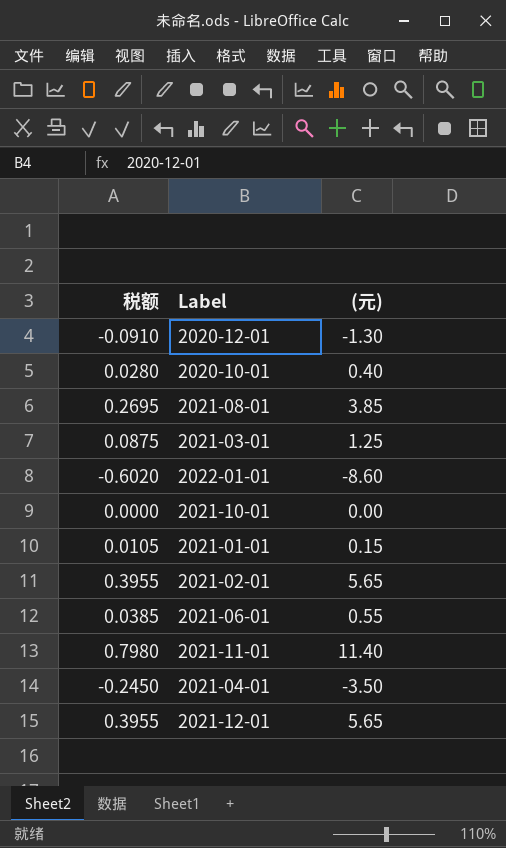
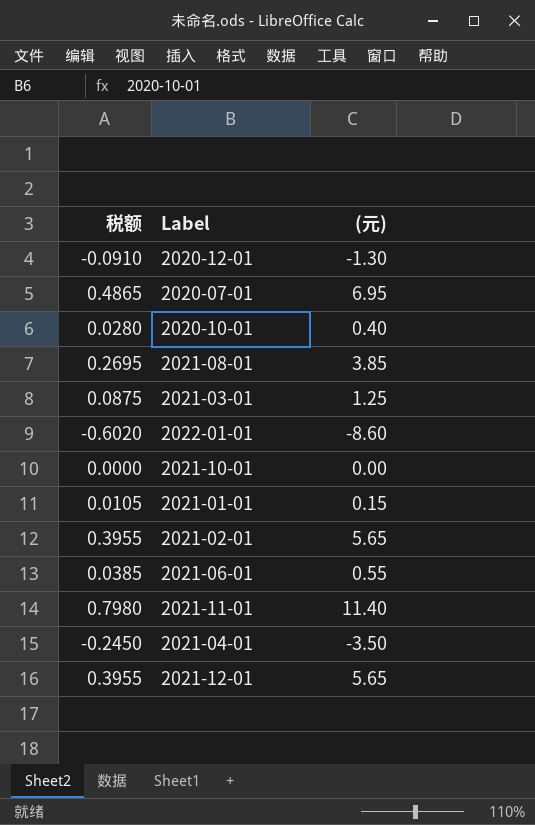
row 2020-07-01: none -> 0.4865 | 6.95

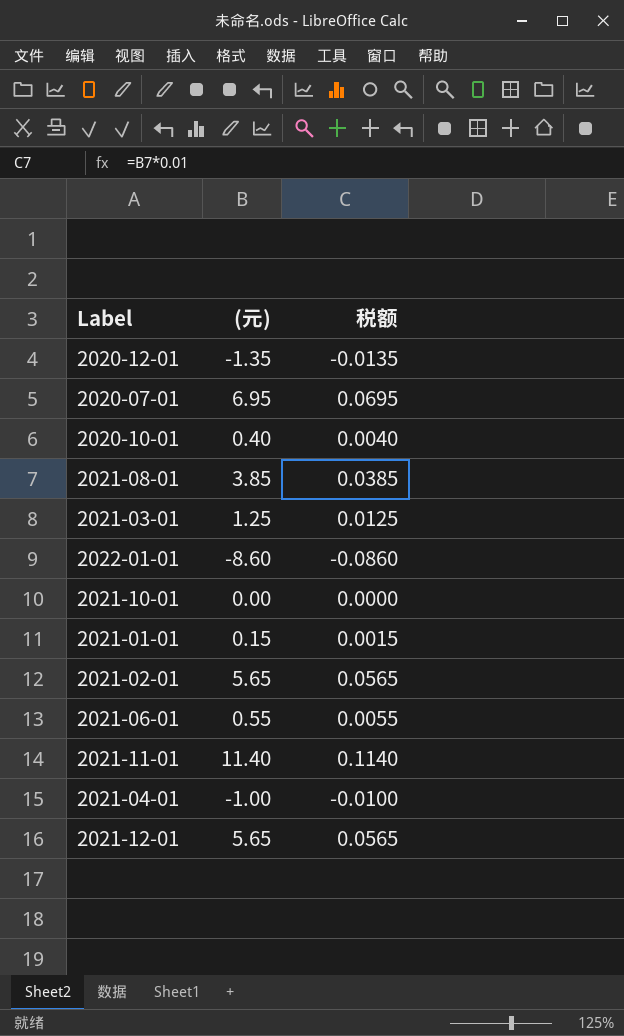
column 税额 | formula: [(元)] * 0.07 -> [(元)] * 0.01
column 税额 | position: 1 -> 3
2020-12-01 | (元): -1.30 -> -1.35
2021-04-01 | (元): -3.50 -> -1.00

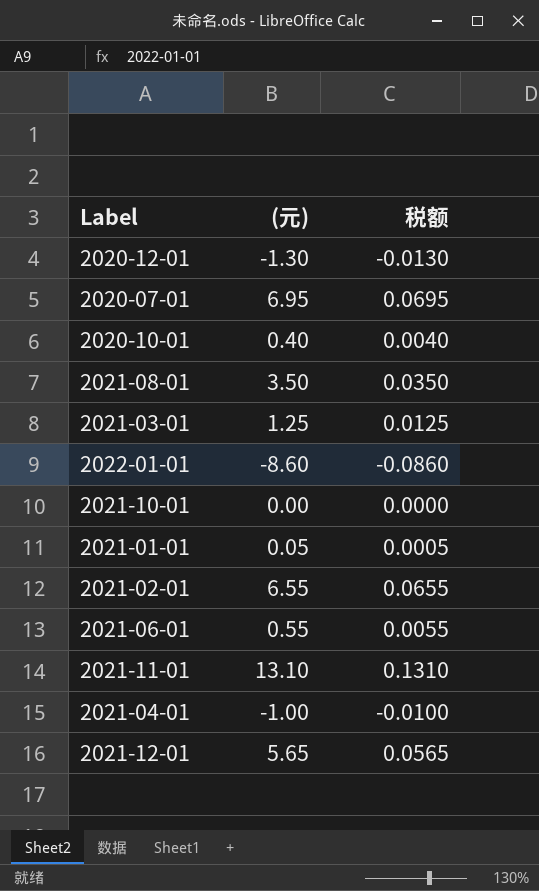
2020-12-01 | (元): -1.35 -> -1.30
2020-12-01 | 税额: -0.0135 -> -0.0130
2021-08-01 | (元): 3.85 -> 3.50
2021-08-01 | 税额: 0.0385 -> 0.0350
2021-01-01 | (元): 0.15 -> 0.05
2021-01-01 | 税额: 0.0015 -> 0.0005
2021-02-01 | (元): 5.65 -> 6.55
2021-02-01 | 税额: 0.0565 -> 0.0655
2021-11-01 | (元): 11.40 -> 13.10
2021-11-01 | 税额: 0.1140 -> 0.1310

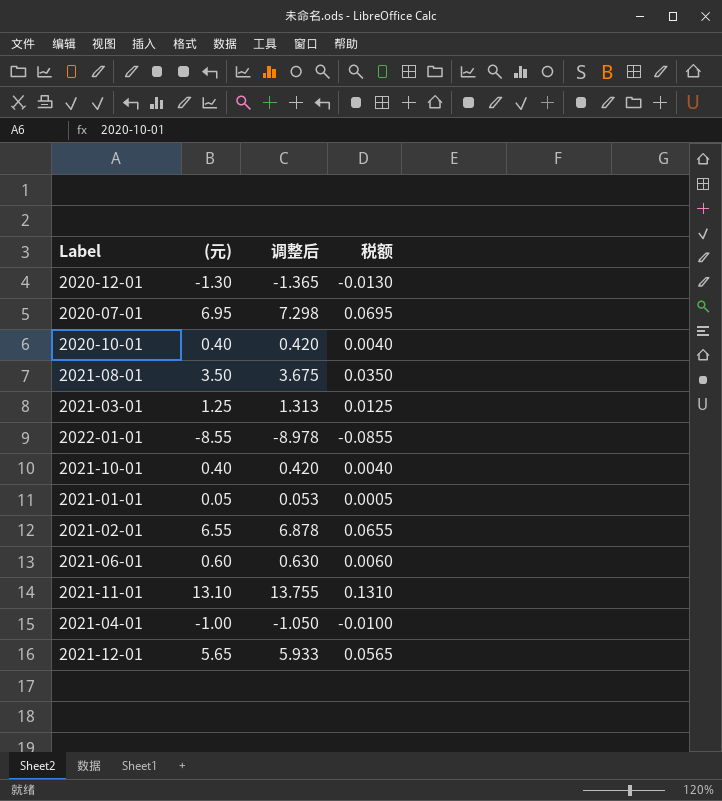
column 调整后 | formula: none -> [(元)] * 1.05
2022-01-01 | (元): -8.60 -> -8.55
2022-01-01 | 税额: -0.0860 -> -0.0855
2021-10-01 | (元): 0.00 -> 0.40
2021-10-01 | 税额: 0.0000 -> 0.0040
2021-06-01 | (元): 0.55 -> 0.60
2021-06-01 | 税额: 0.0055 -> 0.0060

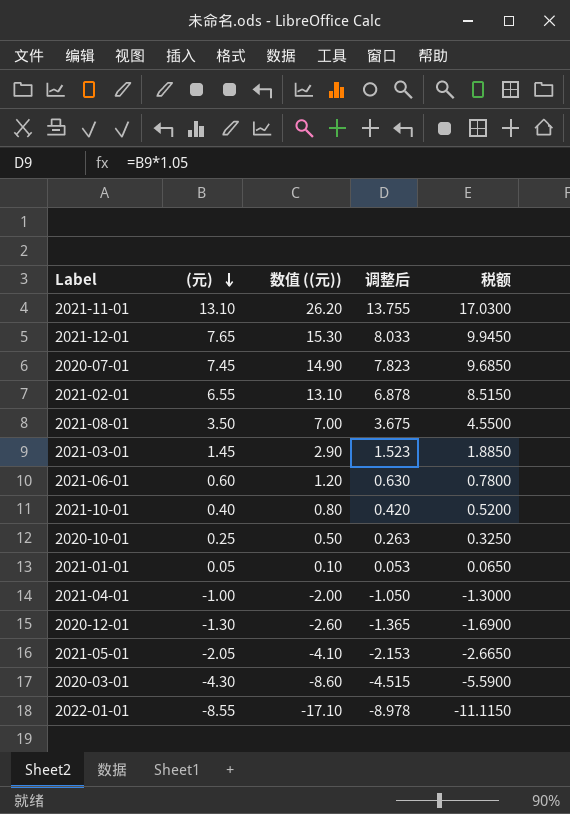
row order: none -> (元) descending
column 数值 ((元)) | formula: none -> [(元)] * 2
column 税额 | formula: [(元)] * 0.01 -> [(元)] * 1.3
2021-12-01 | (元): 5.65 -> 7.65
2021-12-01 | 调整后: 5.933 -> 8.033
2020-07-01 | (元): 6.95 -> 7.45
2020-07-01 | 调整后: 7.298 -> 7.823
2021-03-01 | (元): 1.25 -> 1.45
2021-03-01 | 调整后: 1.313 -> 1.523
2020-10-01 | (元): 0.40 -> 0.25
2020-10-01 | 调整后: 0.420 -> 0.263
row 2021-05-01: none -> -2.05 | -4.10 | -2.153 | -2.6650
row 2020-03-01: none -> -4.30 | -8.60 | -4.515 | -5.5900

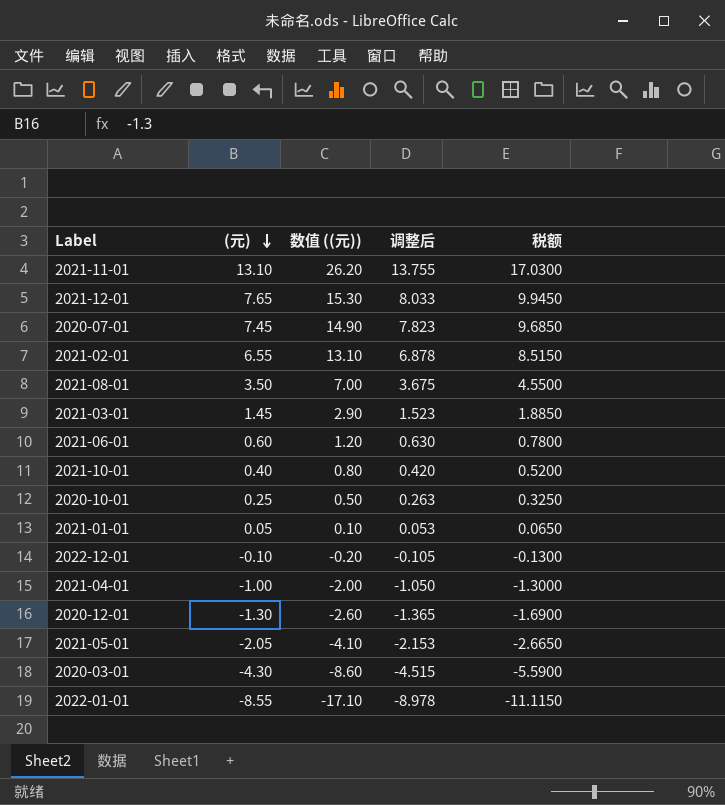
row 2022-12-01: none -> -0.10 | -0.20 | -0.105 | -0.1300

